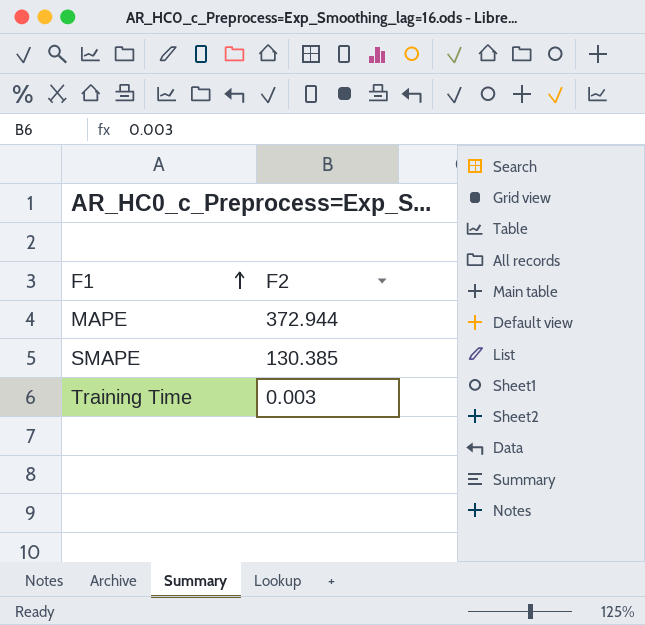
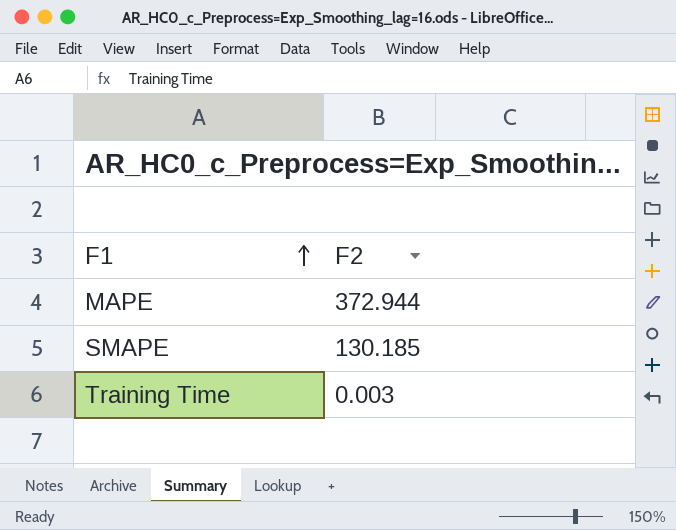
SMAPE | F2: 130.385 -> 130.185

